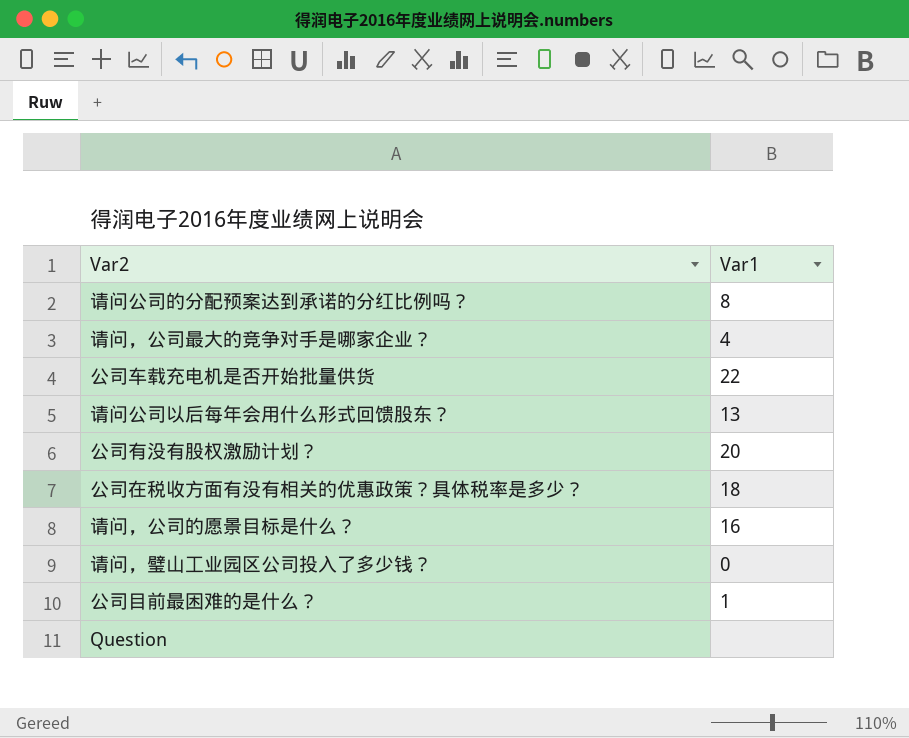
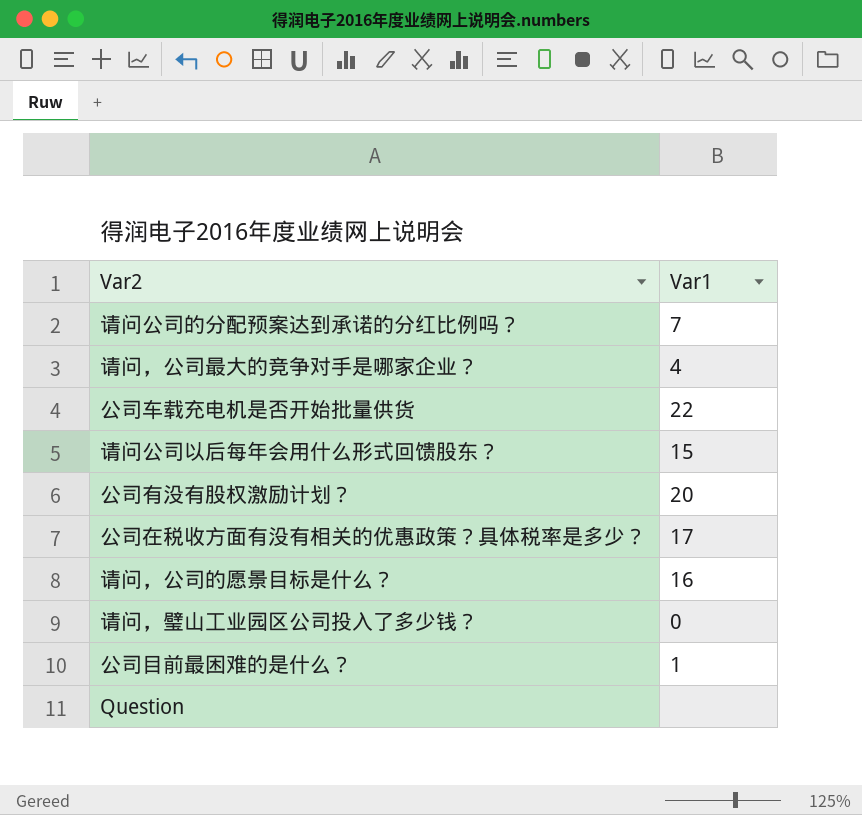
请问公司的分配预案达到承诺的分红比例吗？ | Var1: 8 -> 7
请问公司以后每年会用什么形式回馈股东？ | Var1: 13 -> 15
公司在税收方面有没有相关的优惠政策？具体税率是多少？ | Var1: 18 -> 17

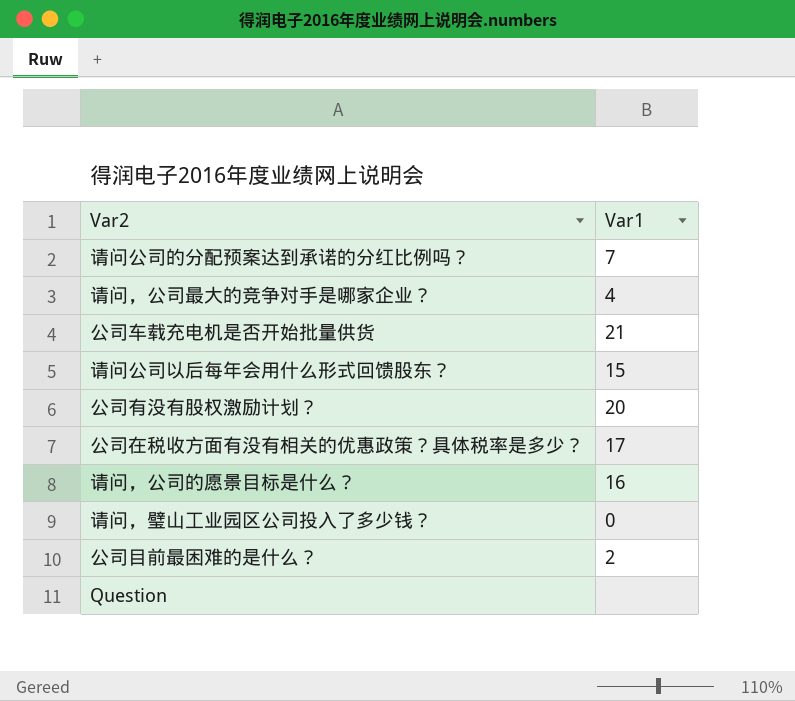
公司车载充电机是否开始批量供货 | Var1: 22 -> 21
公司目前最困难的是什么？ | Var1: 1 -> 2

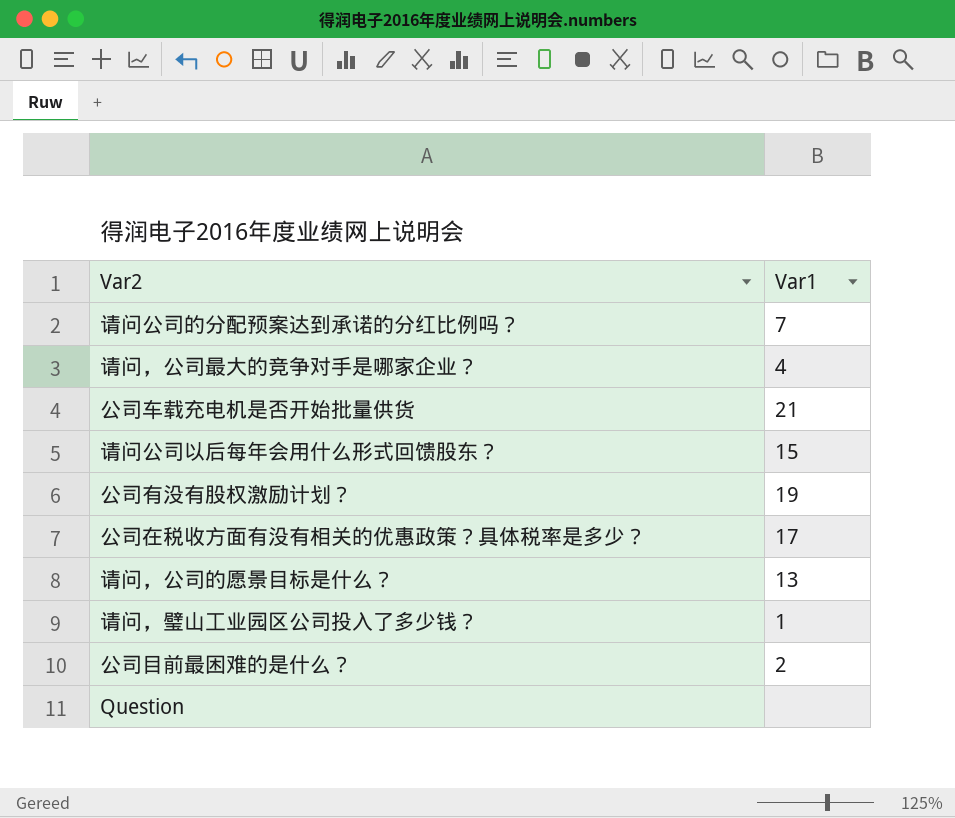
公司有没有股权激励计划？ | Var1: 20 -> 19
请问，公司的愿景目标是什么？ | Var1: 16 -> 13
请问，璧山工业园区公司投入了多少钱？ | Var1: 0 -> 1

